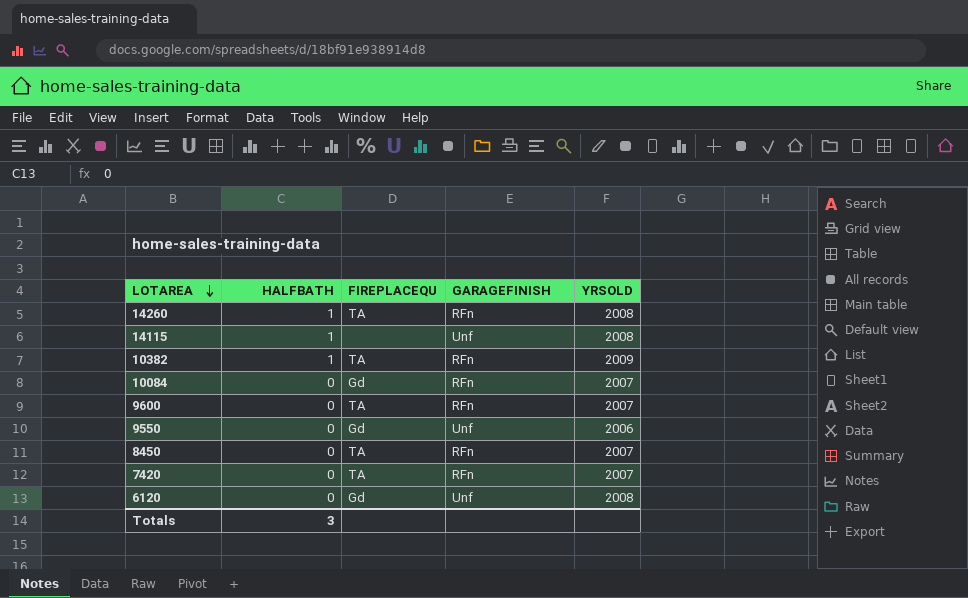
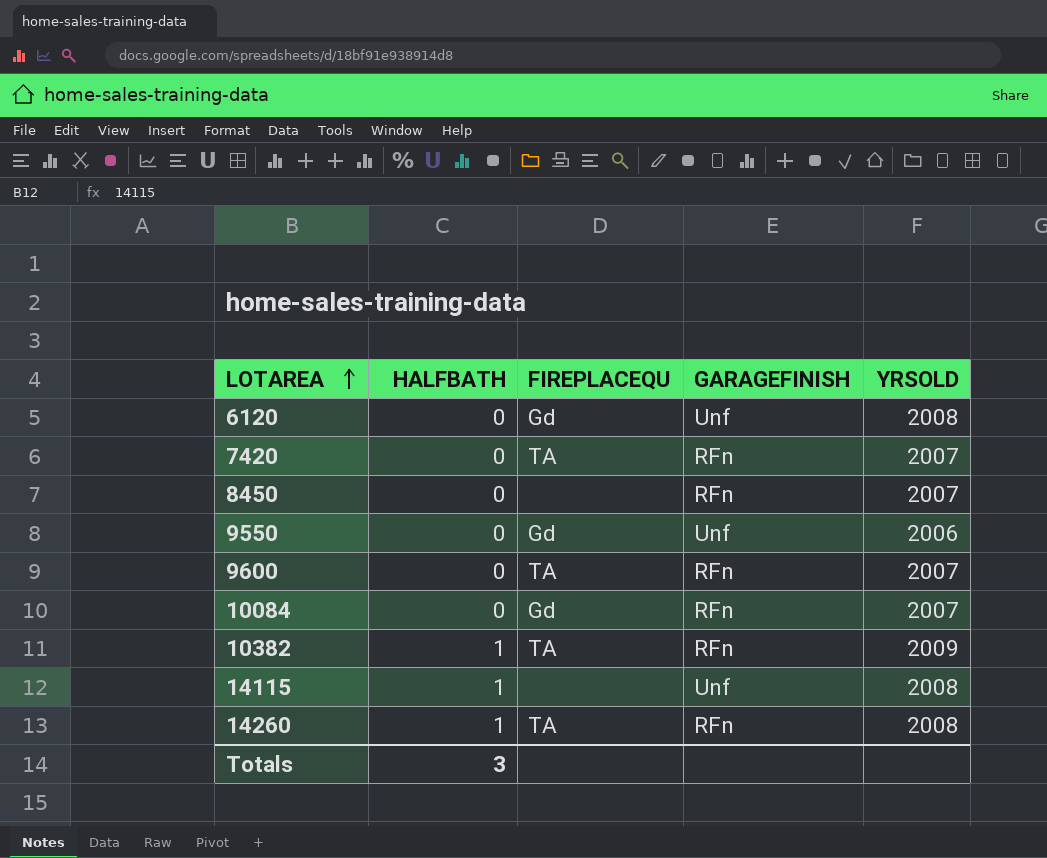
row order: LOTAREA descending -> LOTAREA ascending
8450 | FIREPLACEQU: TA -> none

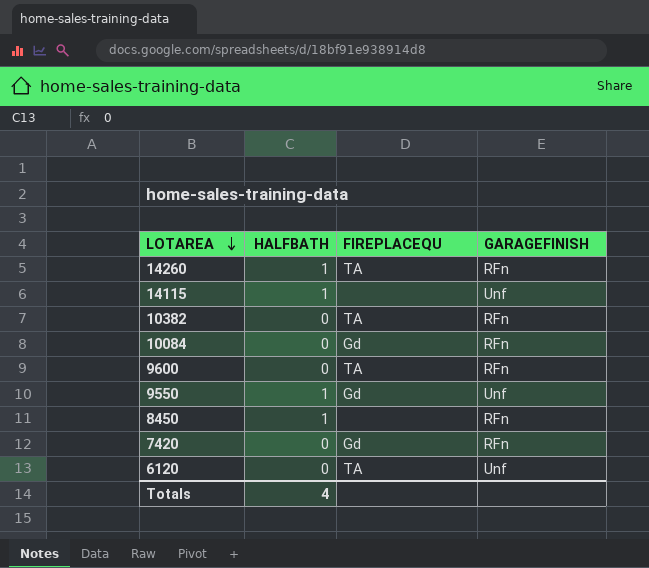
row order: LOTAREA ascending -> LOTAREA descending
column YRSOLD | position: 5 -> none
10382 | HALFBATH: 1 -> 0
9550 | HALFBATH: 0 -> 1
8450 | HALFBATH: 0 -> 1
7420 | FIREPLACEQU: TA -> Gd
6120 | FIREPLACEQU: Gd -> TA
Totals | HALFBATH: 3 -> 4

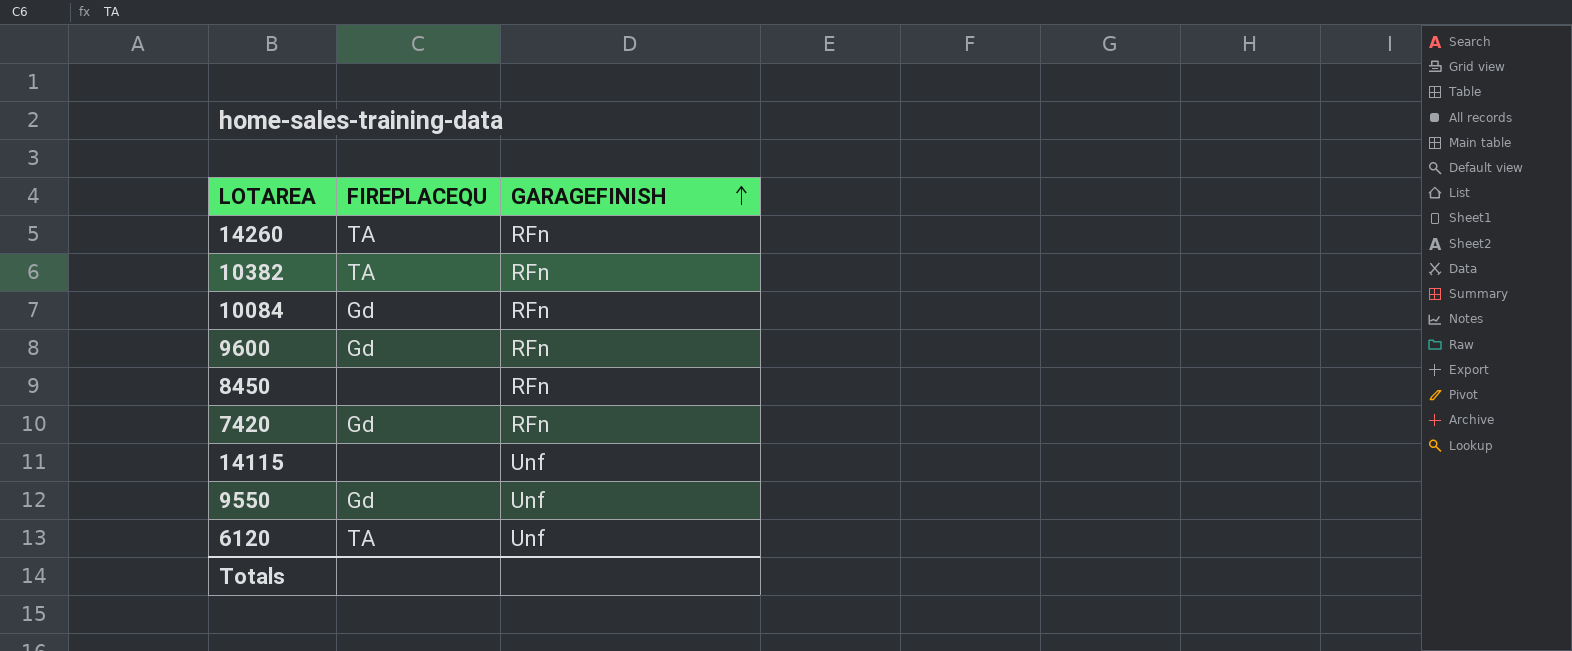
row order: LOTAREA descending -> GARAGEFINISH ascending
column HALFBATH | position: 2 -> none
9600 | FIREPLACEQU: TA -> Gd

